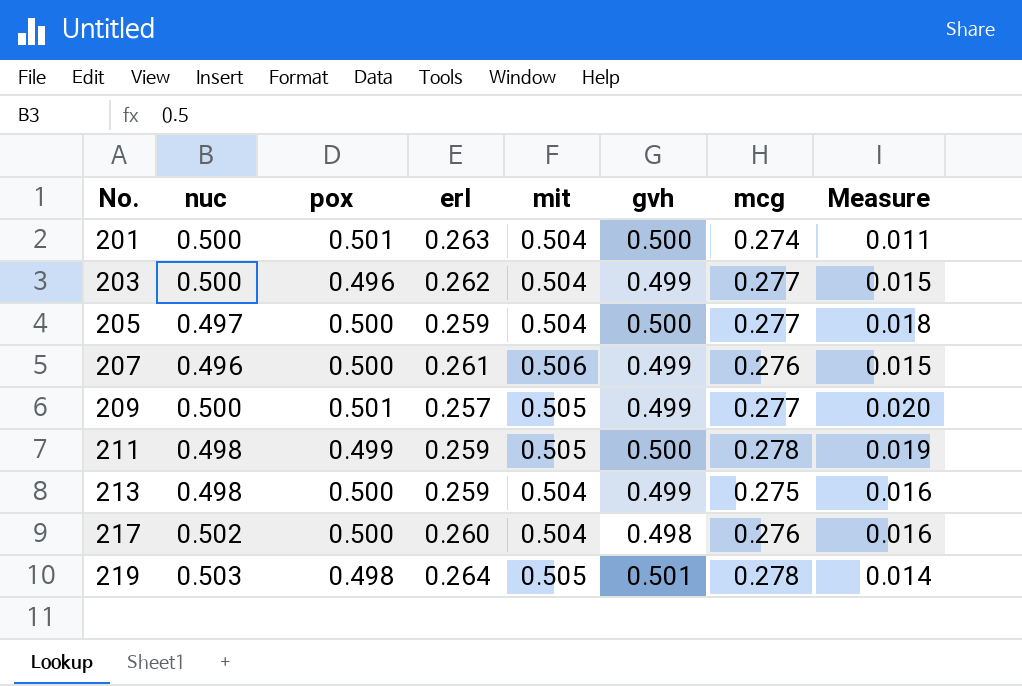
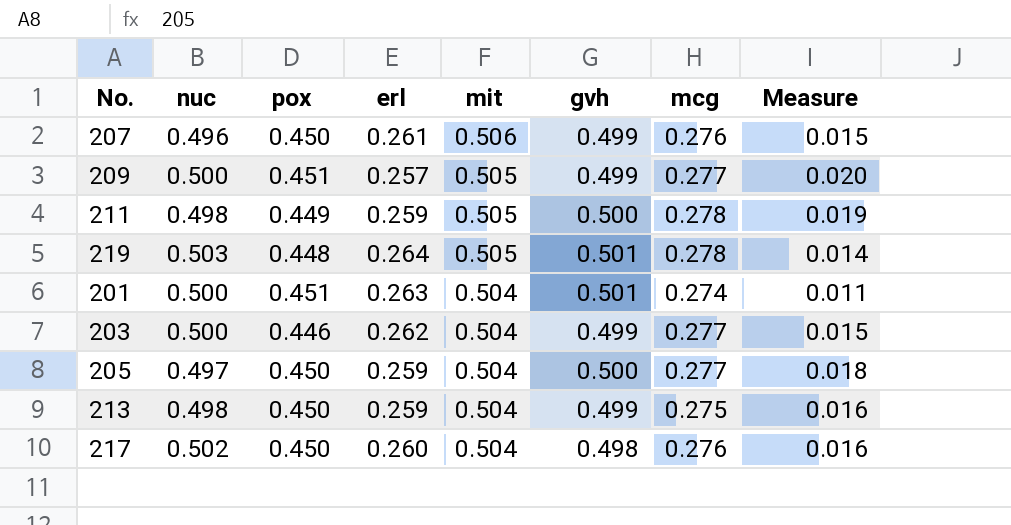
row order: No. ascending -> mit descending
207 | pox: 0.500 -> 0.450
209 | pox: 0.501 -> 0.451
211 | pox: 0.499 -> 0.449
219 | pox: 0.498 -> 0.448
201 | pox: 0.501 -> 0.451
201 | gvh: 0.500 -> 0.501
203 | pox: 0.496 -> 0.446
205 | pox: 0.500 -> 0.450
213 | pox: 0.500 -> 0.450
217 | pox: 0.500 -> 0.450

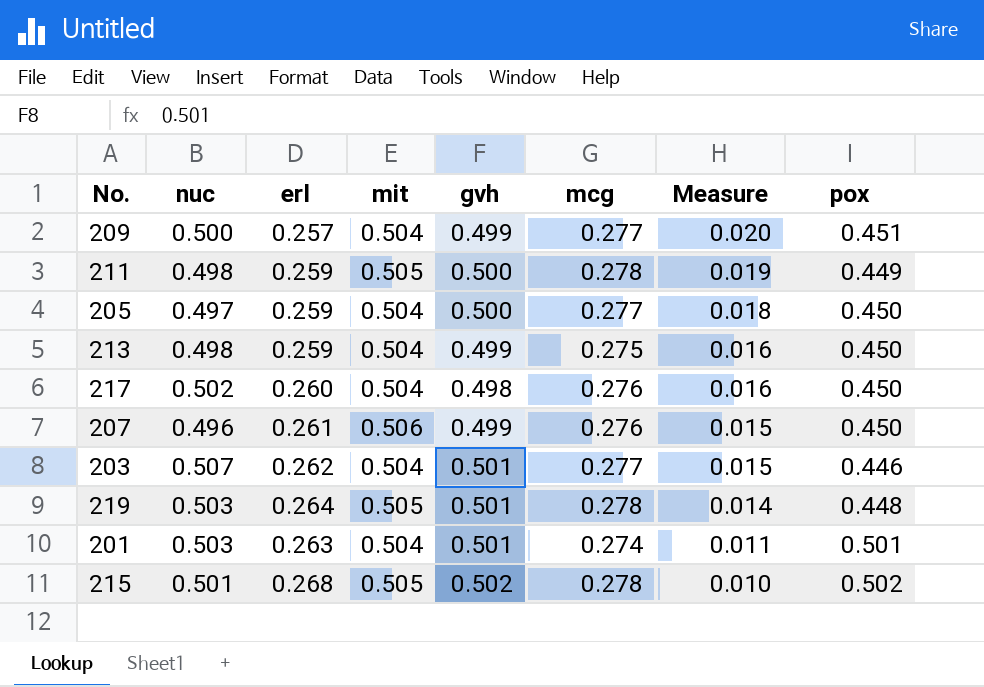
row order: mit descending -> Measure descending
column pox | position: 3 -> 8
209 | mit: 0.505 -> 0.504
203 | nuc: 0.500 -> 0.507
203 | gvh: 0.499 -> 0.501
201 | nuc: 0.500 -> 0.503
201 | pox: 0.451 -> 0.501
row 215: none -> 0.501 | 0.268 | 0.505 | 0.502 | 0.278 | 0.010 | 0.502

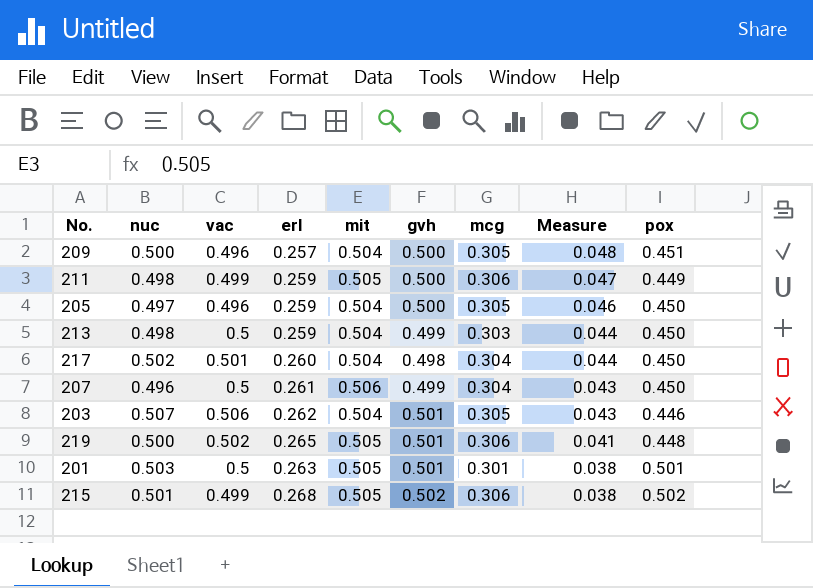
column vac | position: none -> 3
209 | gvh: 0.499 -> 0.500
209 | mcg: 0.277 -> 0.305
209 | Measure: 0.020 -> 0.048
211 | mcg: 0.278 -> 0.306
211 | Measure: 0.019 -> 0.047
205 | mcg: 0.277 -> 0.305
205 | Measure: 0.018 -> 0.046
213 | mcg: 0.275 -> 0.303
213 | Measure: 0.016 -> 0.044
217 | mcg: 0.276 -> 0.304
217 | Measure: 0.016 -> 0.044
207 | mcg: 0.276 -> 0.304
207 | Measure: 0.015 -> 0.043
203 | mcg: 0.277 -> 0.305
203 | Measure: 0.015 -> 0.043
219 | nuc: 0.503 -> 0.500
219 | erl: 0.264 -> 0.265
219 | mcg: 0.278 -> 0.306
219 | Measure: 0.014 -> 0.041
201 | mit: 0.504 -> 0.505
201 | mcg: 0.274 -> 0.301
201 | Measure: 0.011 -> 0.038
215 | mcg: 0.278 -> 0.306
215 | Measure: 0.010 -> 0.038

